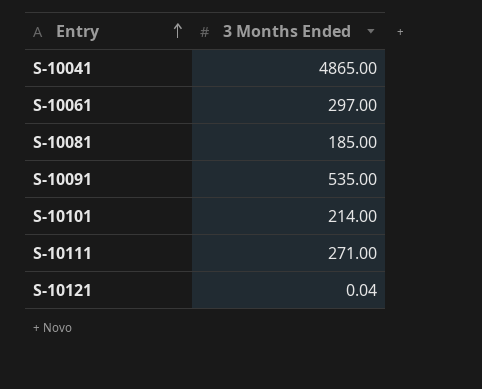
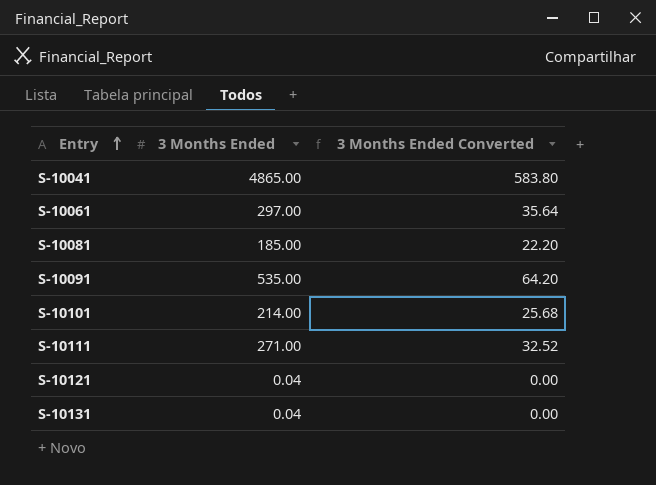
column 3 Months Ended Converted | formula: none -> [3 Months Ended] * 0.12
row S-10131: none -> 0.04 | 0.00

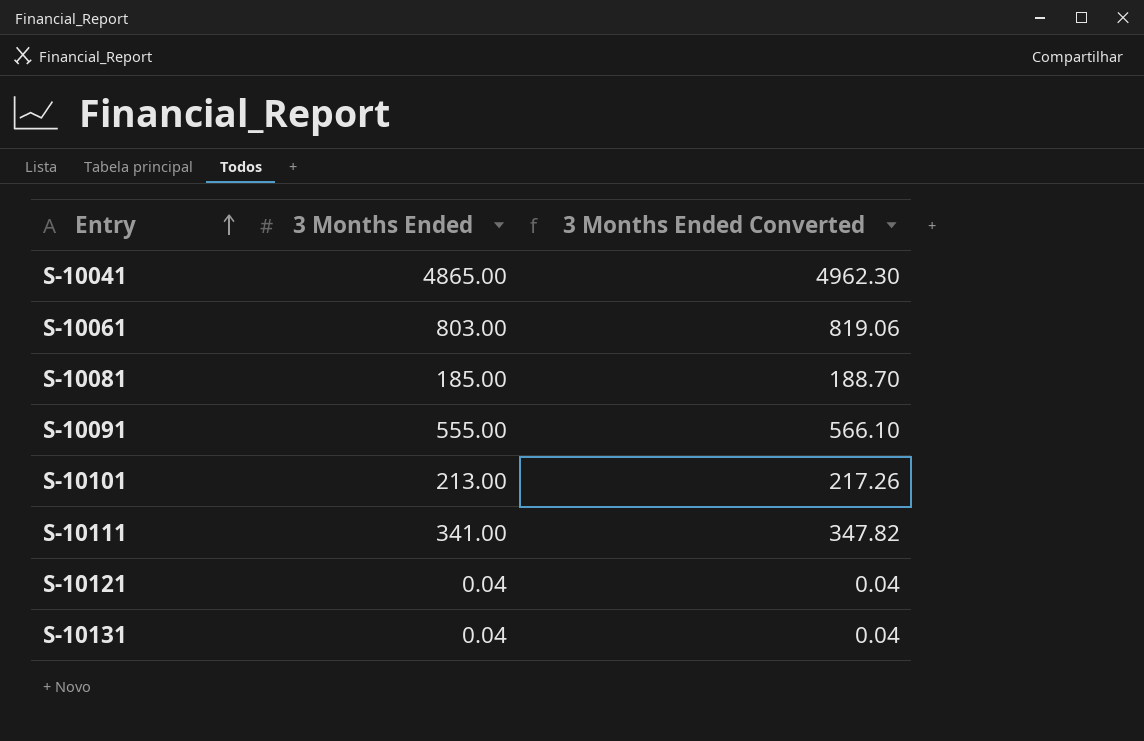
column 3 Months Ended Converted | formula: [3 Months Ended] * 0.12 -> [3 Months Ended] * 1.02
S-10061 | 3 Months Ended: 297.00 -> 803.00
S-10091 | 3 Months Ended: 535.00 -> 555.00
S-10101 | 3 Months Ended: 214.00 -> 213.00
S-10111 | 3 Months Ended: 271.00 -> 341.00

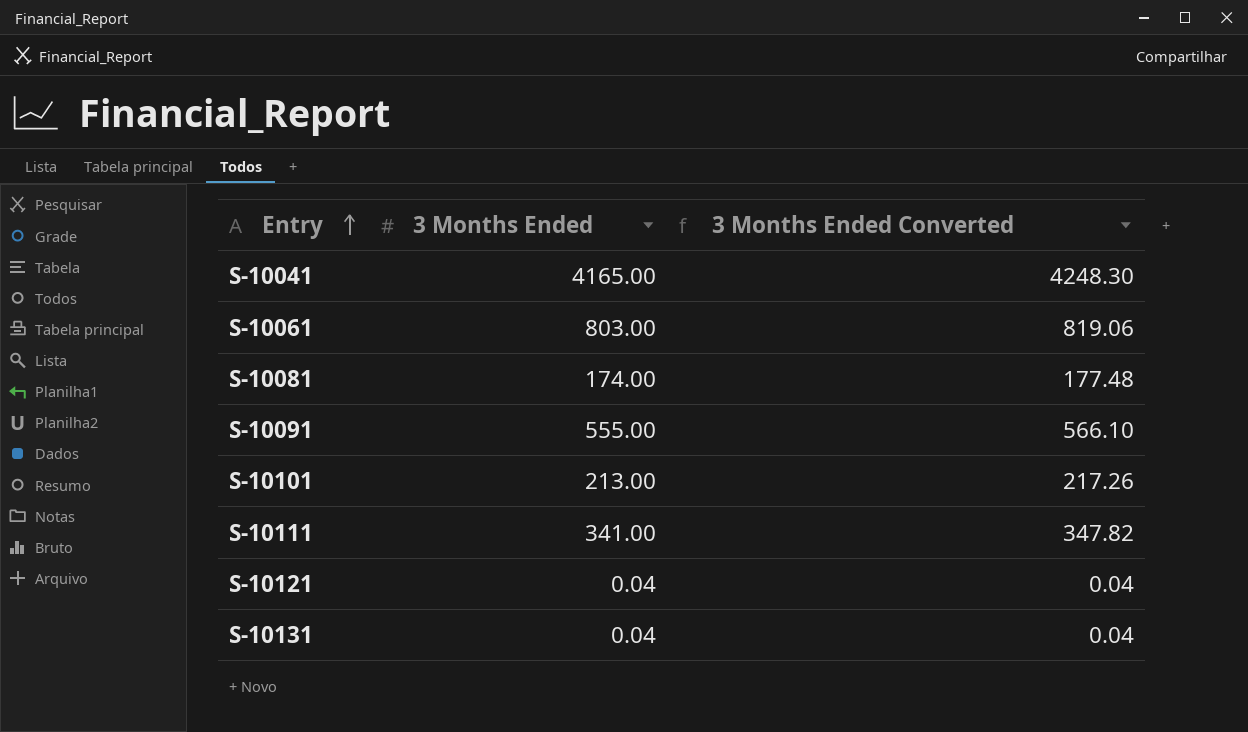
S-10041 | 3 Months Ended: 4865.00 -> 4165.00
S-10041 | 3 Months Ended Converted: 4962.30 -> 4248.30
S-10081 | 3 Months Ended: 185.00 -> 174.00
S-10081 | 3 Months Ended Converted: 188.70 -> 177.48

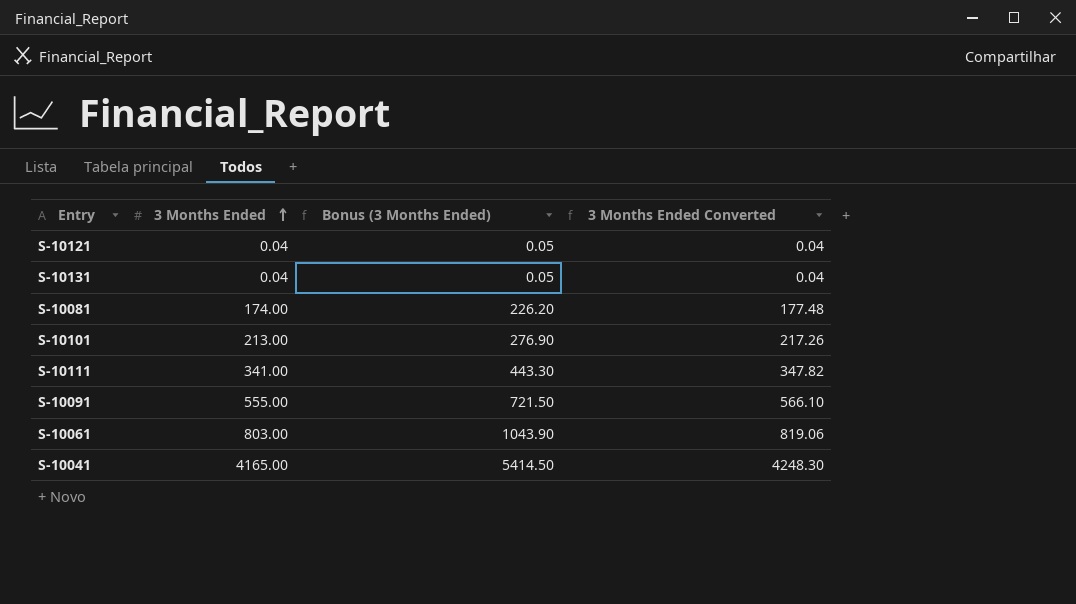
row order: Entry ascending -> 3 Months Ended ascending
column Bonus (3 Months Ended) | formula: none -> [3 Months Ended] * 1.3

